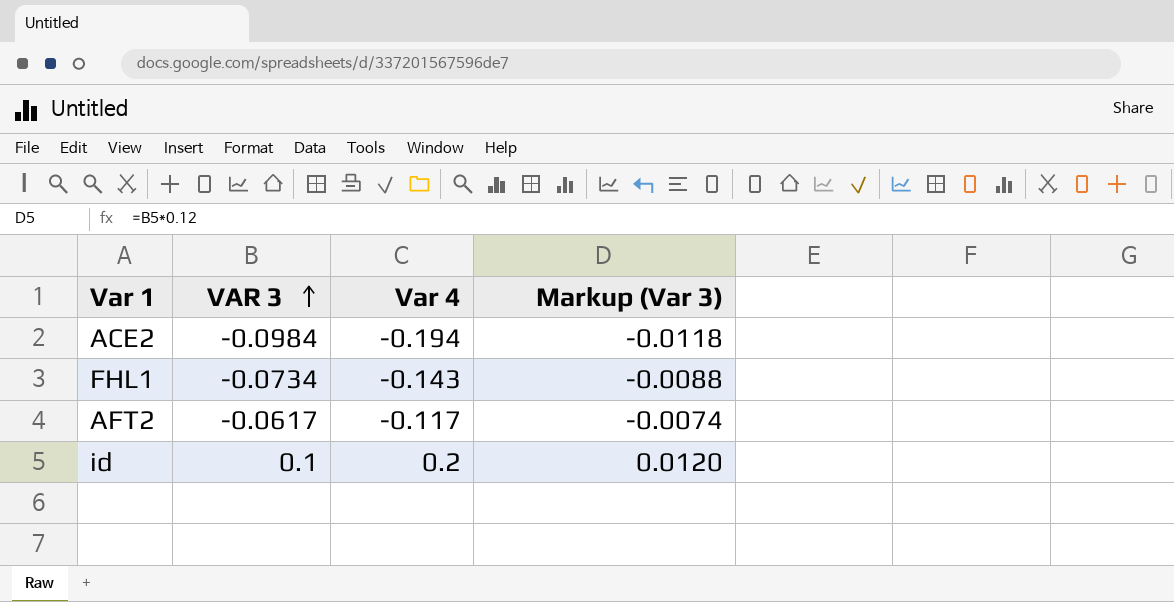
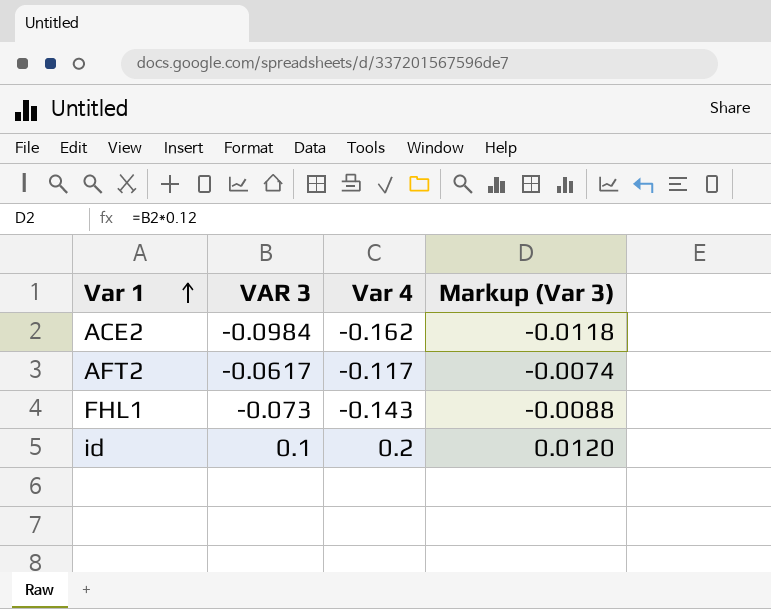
row order: VAR 3 ascending -> Var 1 ascending
ACE2 | Var 4: -0.194 -> -0.162
FHL1 | VAR 3: -0.0734 -> -0.073

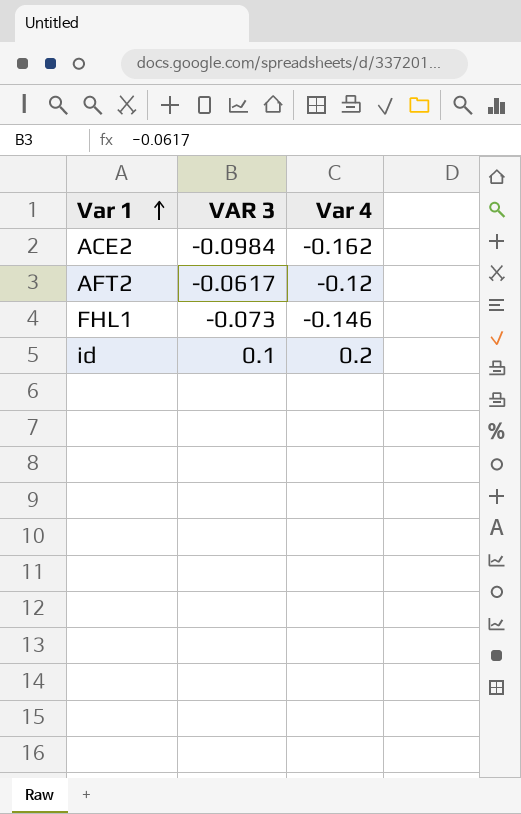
column Markup (Var 3) | formula: [VAR 3] * 0.12 -> none
AFT2 | Var 4: -0.117 -> -0.12
FHL1 | Var 4: -0.143 -> -0.146

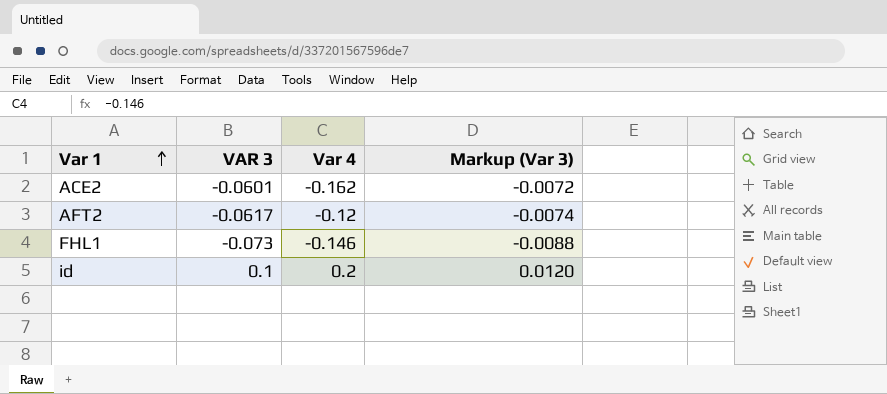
column Markup (Var 3) | formula: none -> [VAR 3] * 0.12
ACE2 | VAR 3: -0.0984 -> -0.0601

